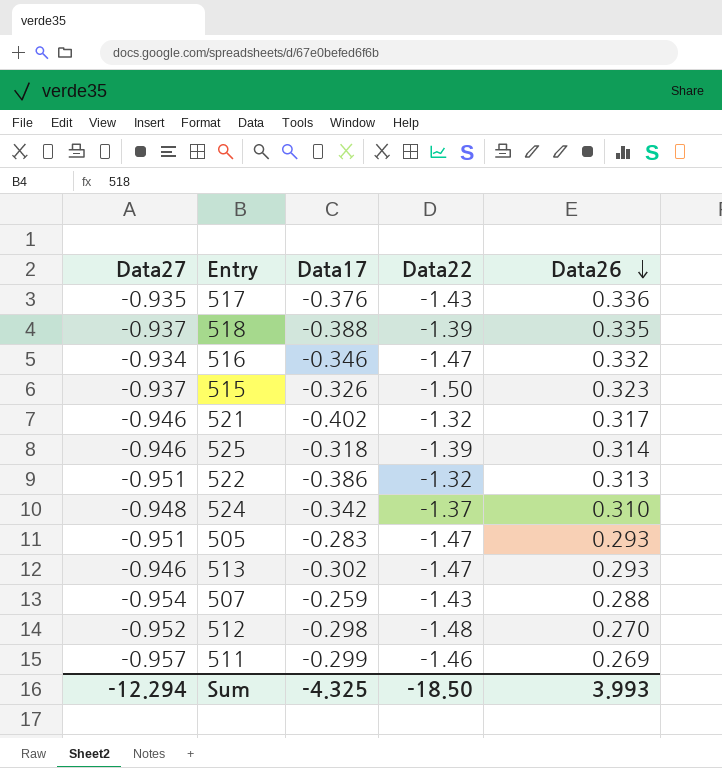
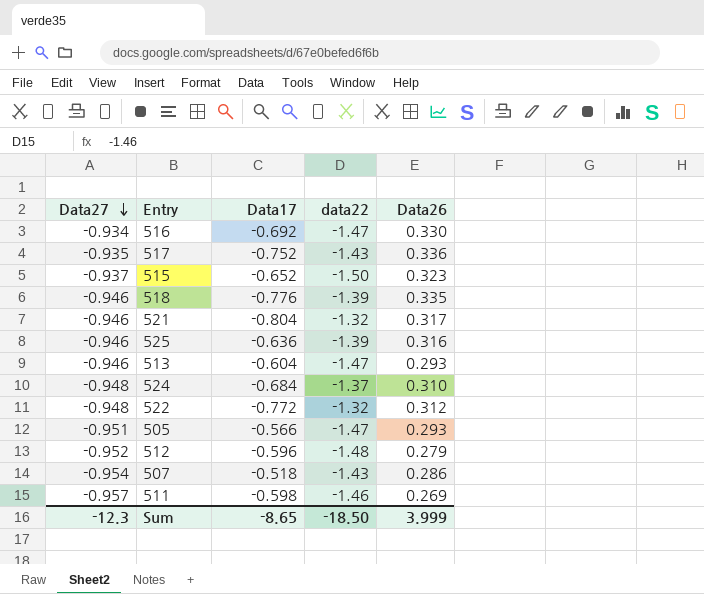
row order: Data26 descending -> Data27 descending
column name: Data22 -> data22
516 | Data17: -0.346 -> -0.692
516 | Data26: 0.332 -> 0.330
517 | Data17: -0.376 -> -0.752
515 | Data17: -0.326 -> -0.652
518 | Data27: -0.937 -> -0.946
518 | Data17: -0.388 -> -0.776
521 | Data17: -0.402 -> -0.804
525 | Data17: -0.318 -> -0.636
525 | Data26: 0.314 -> 0.316
513 | Data17: -0.302 -> -0.604
524 | Data17: -0.342 -> -0.684
522 | Data27: -0.951 -> -0.948
522 | Data17: -0.386 -> -0.772
522 | Data26: 0.313 -> 0.312
505 | Data17: -0.283 -> -0.566
512 | Data17: -0.298 -> -0.596
512 | Data26: 0.270 -> 0.279
507 | Data17: -0.259 -> -0.518
507 | Data26: 0.288 -> 0.286
511 | Data17: -0.299 -> -0.598
Sum | Data27: -12.294 -> -12.3
Sum | Data17: -4.325 -> -8.65
Sum | Data26: 3.993 -> 3.999

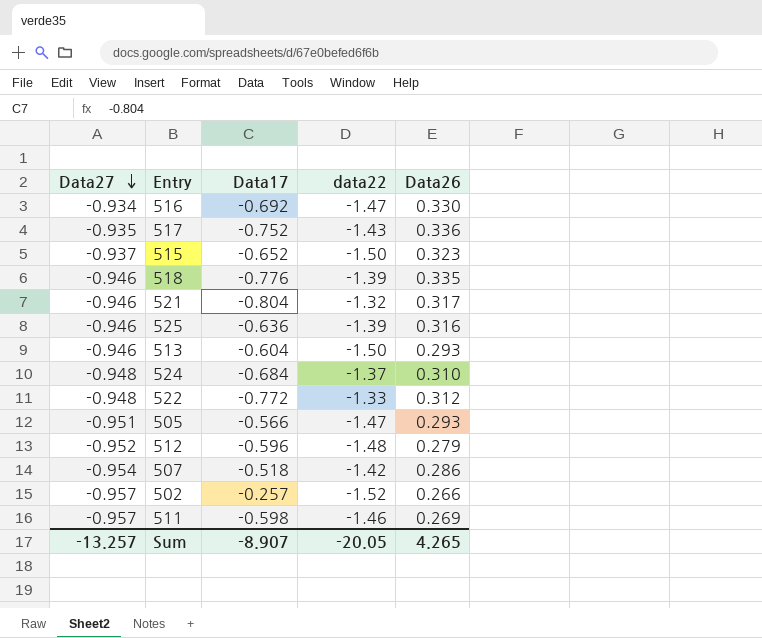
513 | data22: -1.47 -> -1.50
522 | data22: -1.32 -> -1.33
507 | data22: -1.43 -> -1.42
row 502: none -> -0.957 | -0.257 | -1.52 | 0.266
Sum | Data27: -12.3 -> -13.257
Sum | Data17: -8.65 -> -8.907
Sum | data22: -18.50 -> -20.05
Sum | Data26: 3.999 -> 4.265

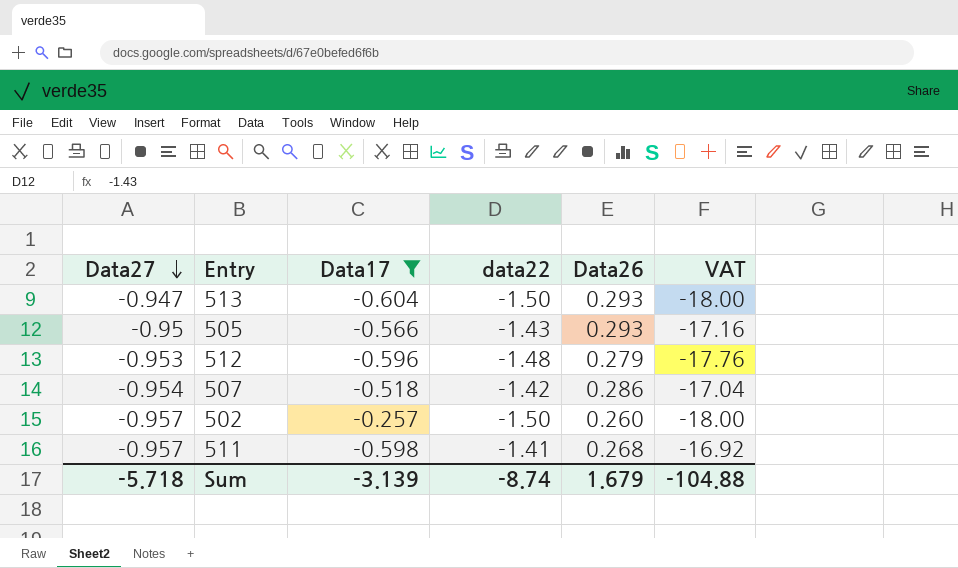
filter: none -> Data17 >= -0.604
column VAT | formula: none -> [data22] * 12
513 | Data27: -0.946 -> -0.947
505 | Data27: -0.951 -> -0.95
505 | data22: -1.47 -> -1.43
512 | Data27: -0.952 -> -0.953
502 | data22: -1.52 -> -1.50
502 | Data26: 0.266 -> 0.260
511 | data22: -1.46 -> -1.41
511 | Data26: 0.269 -> 0.268
Sum | Data27: -13.257 -> -5.718
Sum | Data17: -8.907 -> -3.139
Sum | data22: -20.05 -> -8.74
Sum | Data26: 4.265 -> 1.679

